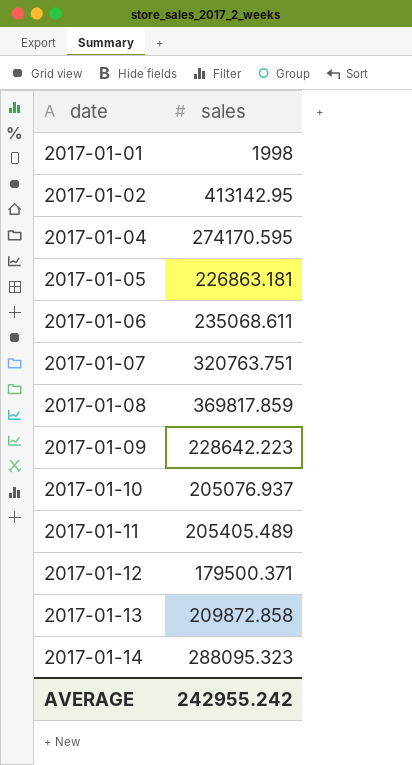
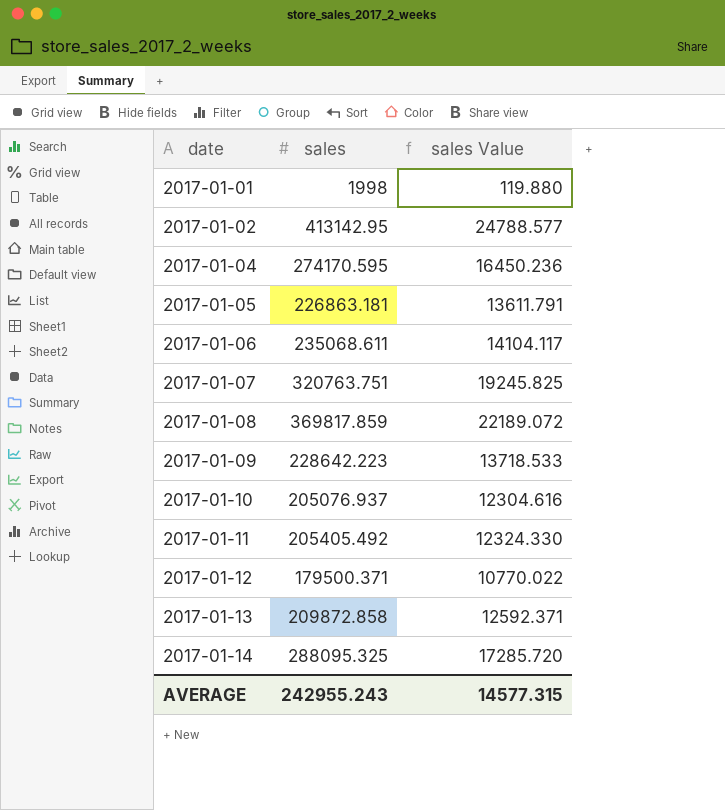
column sales Value | formula: none -> [sales] * 0.06
2017-01-11 | sales: 205405.489 -> 205405.492
2017-01-14 | sales: 288095.323 -> 288095.325
AVERAGE | sales: 242955.242 -> 242955.243

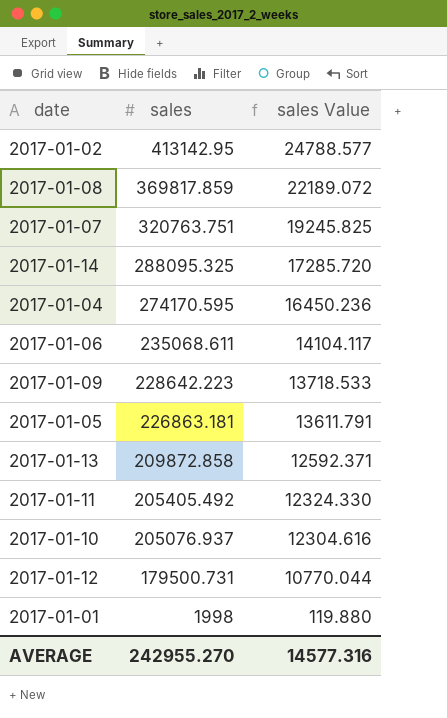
row order: date ascending -> sales descending
2017-01-12 | sales: 179500.371 -> 179500.731
2017-01-12 | sales Value: 10770.022 -> 10770.044
AVERAGE | sales: 242955.243 -> 242955.270
AVERAGE | sales Value: 14577.315 -> 14577.316

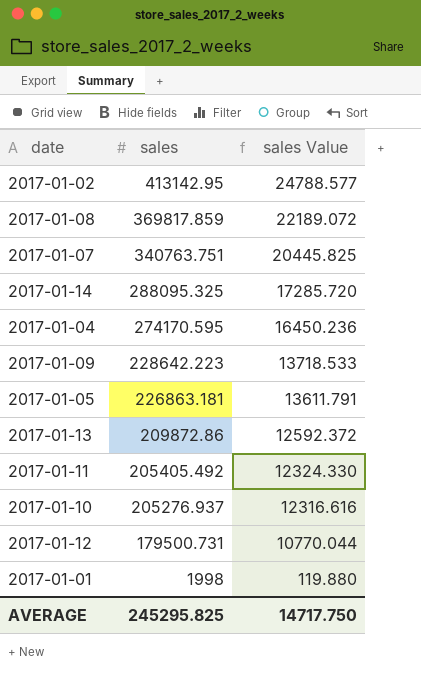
row 2017-01-06: 235068.611 | 14104.117 -> none
2017-01-07 | sales: 320763.751 -> 340763.751
2017-01-07 | sales Value: 19245.825 -> 20445.825
2017-01-13 | sales: 209872.858 -> 209872.86
2017-01-13 | sales Value: 12592.371 -> 12592.372
2017-01-10 | sales: 205076.937 -> 205276.937
2017-01-10 | sales Value: 12304.616 -> 12316.616
AVERAGE | sales: 242955.270 -> 245295.825
AVERAGE | sales Value: 14577.316 -> 14717.750

